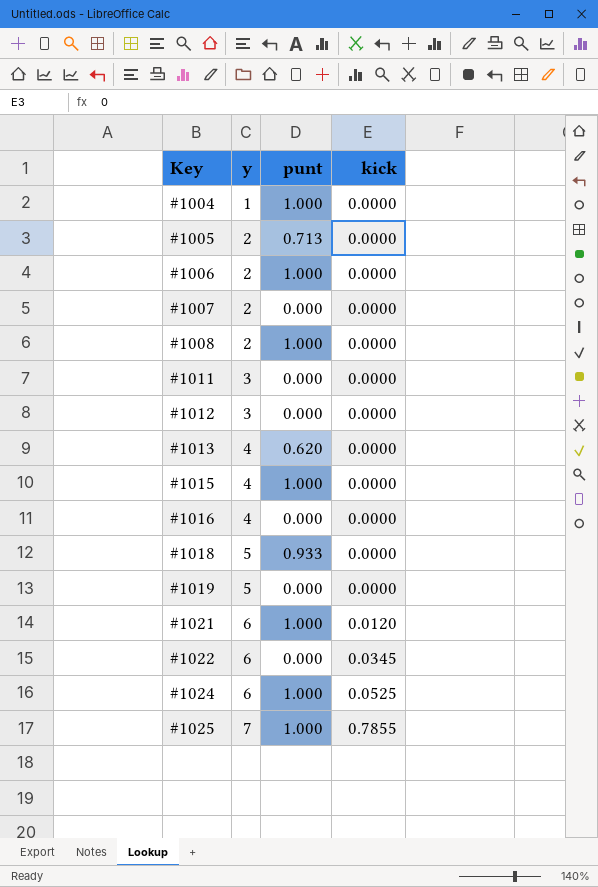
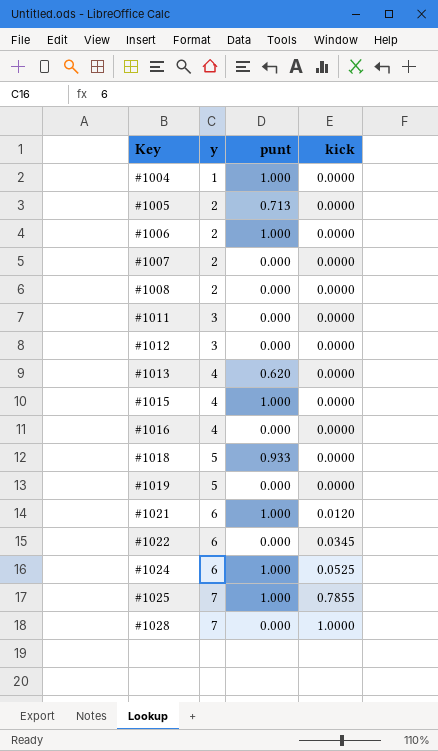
#1008 | punt: 1.000 -> 0.000
row #1028: none -> 7 | 0.000 | 1.0000

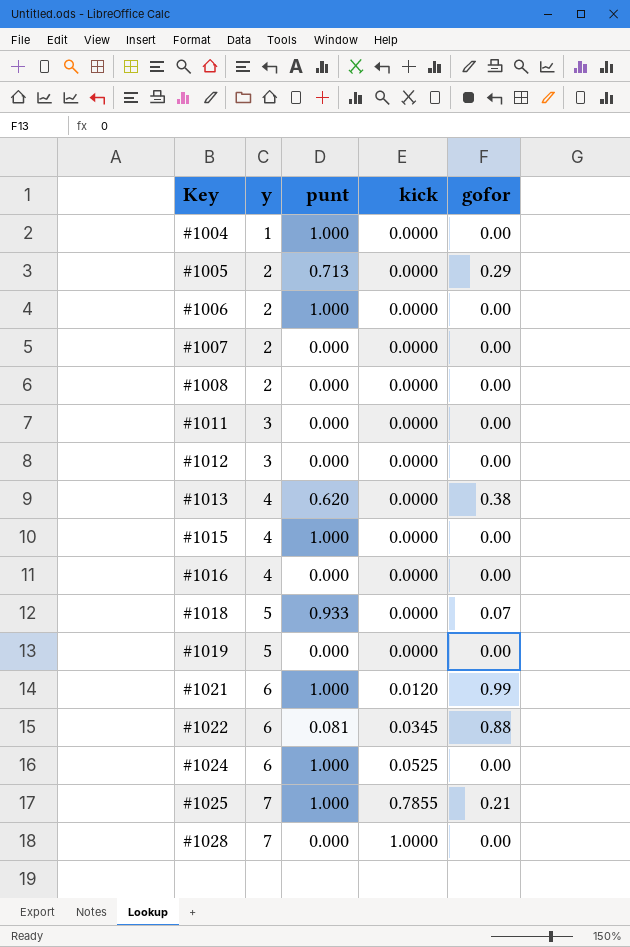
column gofor | position: none -> 5
#1022 | punt: 0.000 -> 0.081

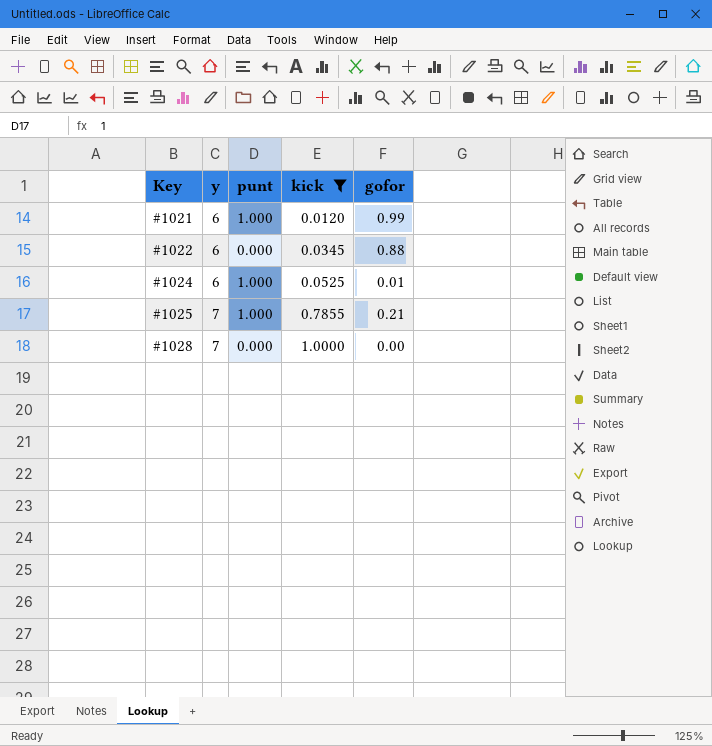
filter: none -> kick != 0.0000
#1022 | punt: 0.081 -> 0.000
#1024 | gofor: 0.00 -> 0.01

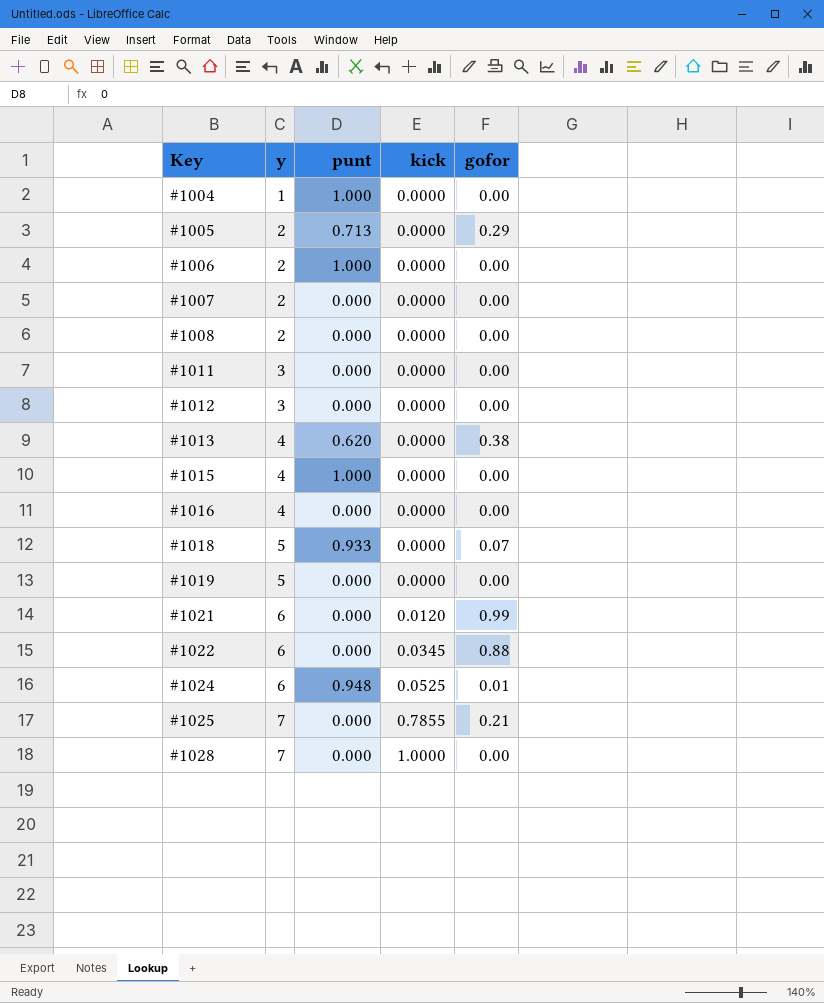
filter: kick != 0.0000 -> none
#1021 | punt: 1.000 -> 0.000
#1024 | punt: 1.000 -> 0.948
#1025 | punt: 1.000 -> 0.000

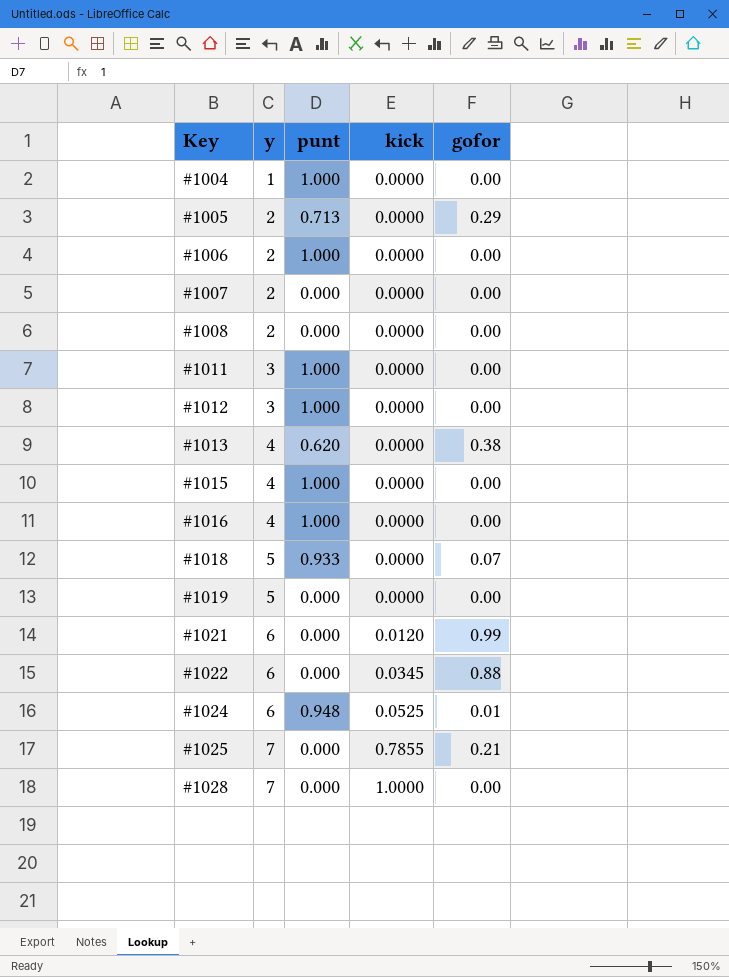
#1011 | punt: 0.000 -> 1.000
#1012 | punt: 0.000 -> 1.000
#1016 | punt: 0.000 -> 1.000

